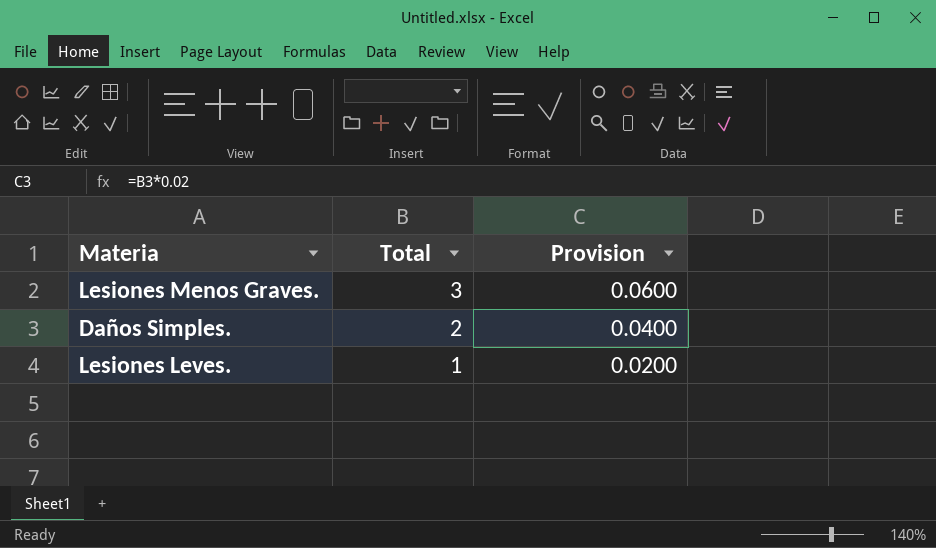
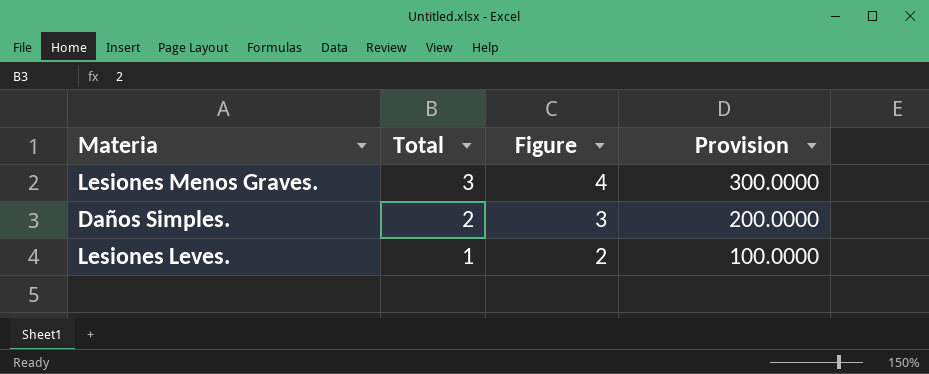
column Figure | formula: none -> [Total] + 1
column Provision | formula: [Total] * 0.02 -> [Total] * 100

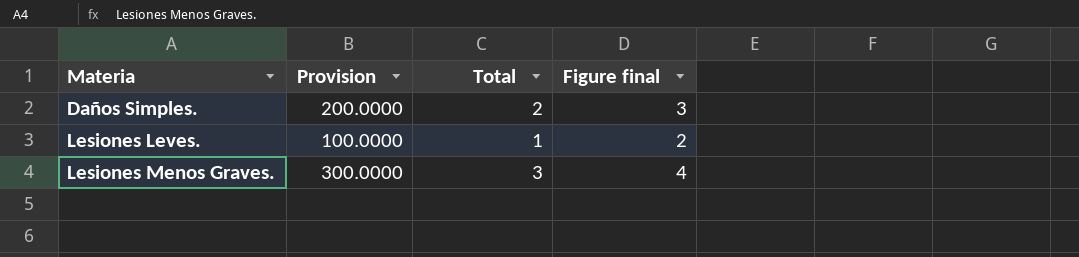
row order: Total descending -> Materia ascending
column Provision | position: 4 -> 2
column name: Figure -> Figure final

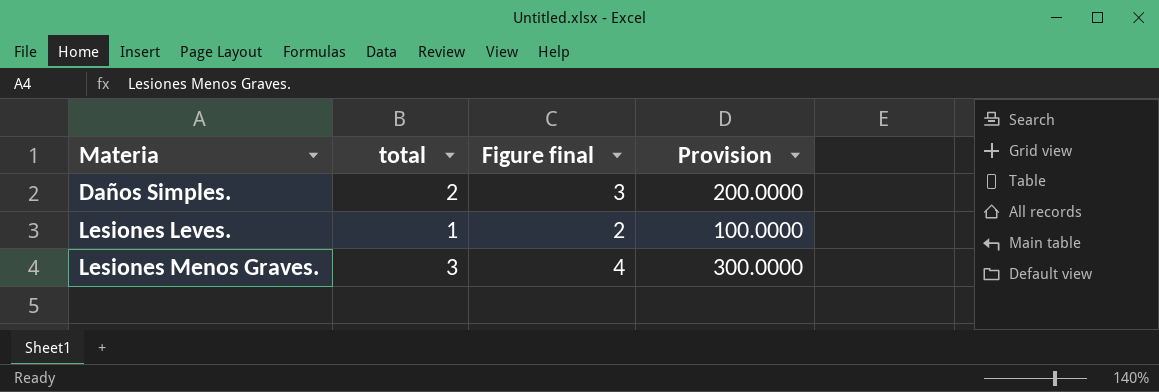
column name: Total -> total
column Provision | position: 2 -> 4

